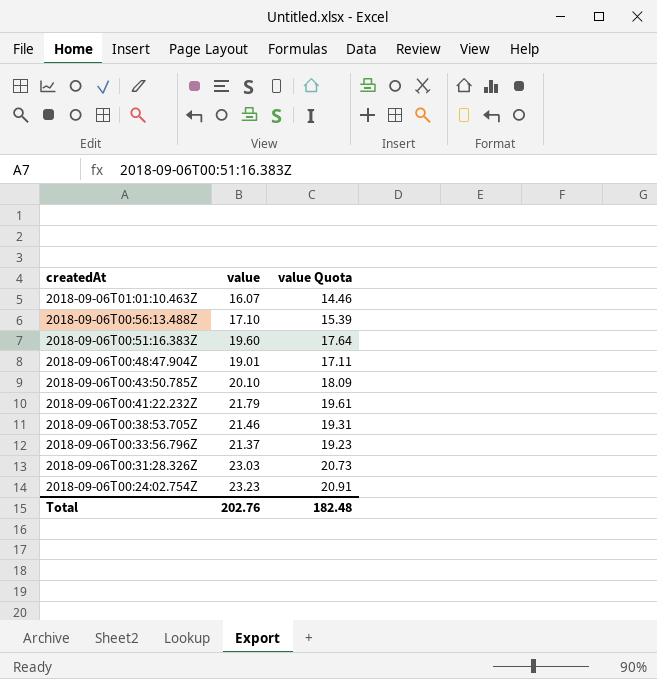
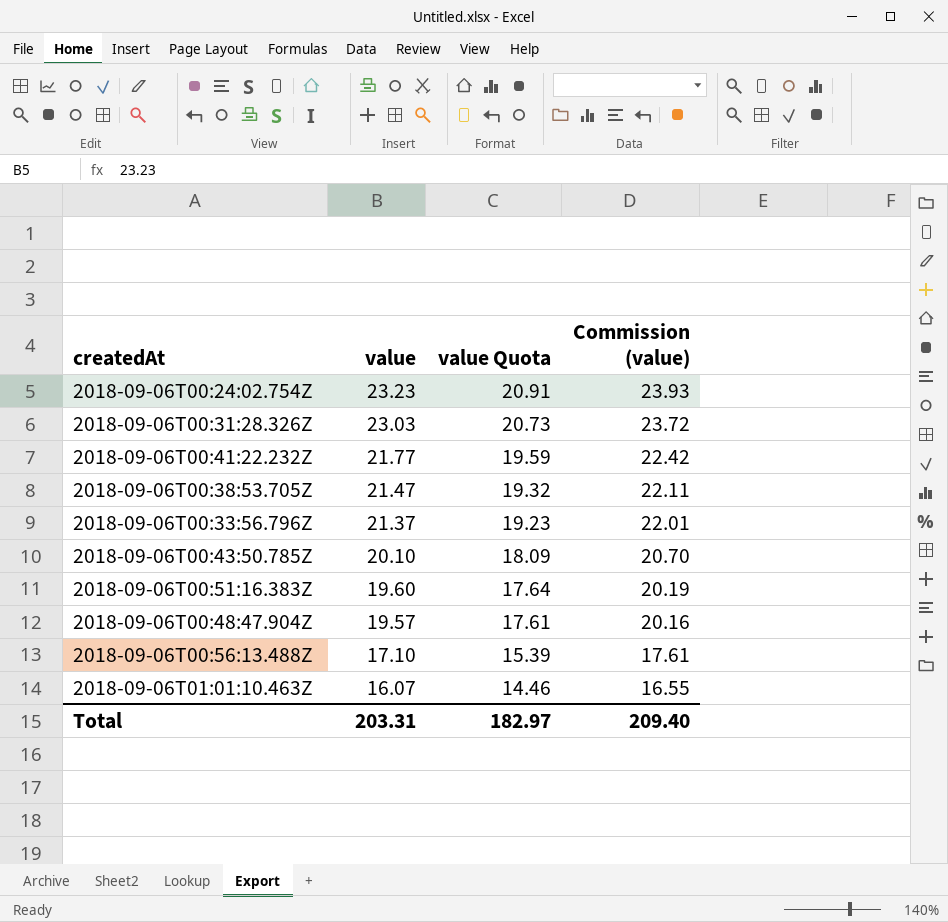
row order: createdAt descending -> value descending
column Commission (value) | formula: none -> [value] * 1.03
2018-09-06T00:41:22.232Z | value: 21.79 -> 21.77
2018-09-06T00:41:22.232Z | value Quota: 19.61 -> 19.59
2018-09-06T00:38:53.705Z | value: 21.46 -> 21.47
2018-09-06T00:38:53.705Z | value Quota: 19.31 -> 19.32
2018-09-06T00:48:47.904Z | value: 19.01 -> 19.57
2018-09-06T00:48:47.904Z | value Quota: 17.11 -> 17.61
Total | value: 202.76 -> 203.31
Total | value Quota: 182.48 -> 182.97

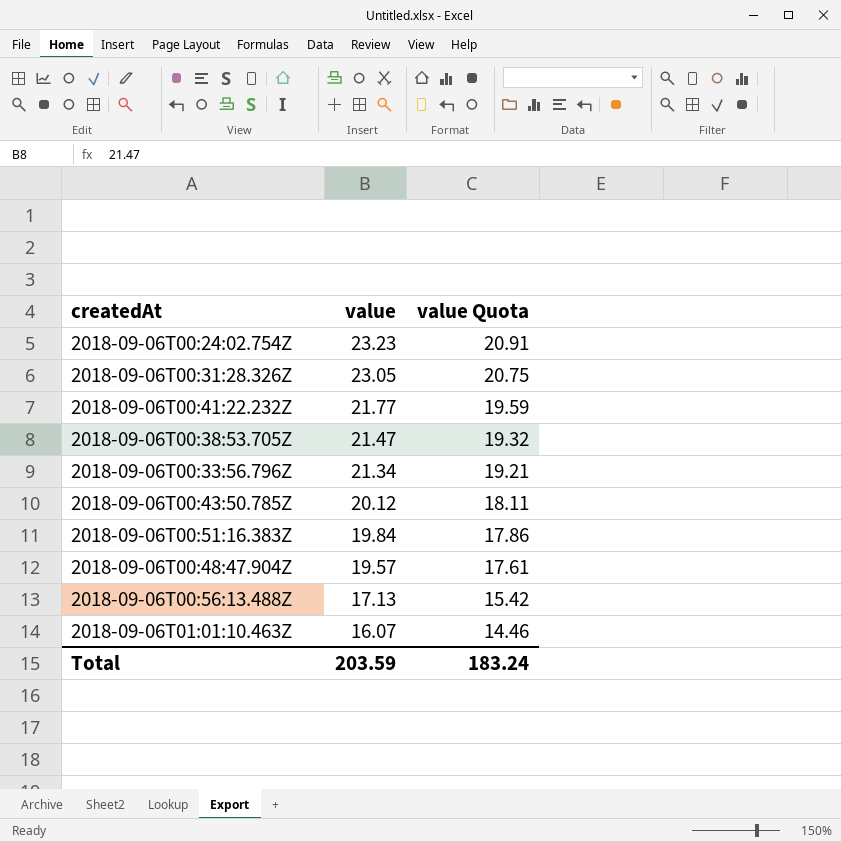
column Commission (value) | formula: [value] * 1.03 -> none
2018-09-06T00:31:28.326Z | value: 23.03 -> 23.05
2018-09-06T00:31:28.326Z | value Quota: 20.73 -> 20.75
2018-09-06T00:33:56.796Z | value: 21.37 -> 21.34
2018-09-06T00:33:56.796Z | value Quota: 19.23 -> 19.21
2018-09-06T00:43:50.785Z | value: 20.10 -> 20.12
2018-09-06T00:43:50.785Z | value Quota: 18.09 -> 18.11
2018-09-06T00:51:16.383Z | value: 19.60 -> 19.84
2018-09-06T00:51:16.383Z | value Quota: 17.64 -> 17.86
2018-09-06T00:56:13.488Z | value: 17.10 -> 17.13
2018-09-06T00:56:13.488Z | value Quota: 15.39 -> 15.42
Total | value: 203.31 -> 203.59
Total | value Quota: 182.97 -> 183.24

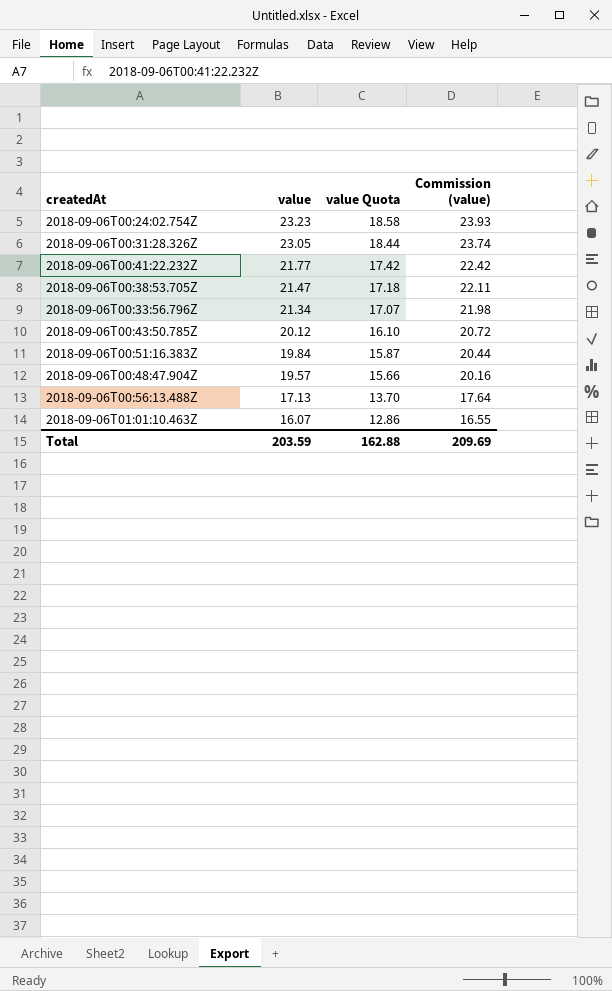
column value Quota | formula: [value] * 0.9 -> [value] * 0.8
column Commission (value) | formula: none -> [value] * 1.03
Total | value Quota: 183.24 -> 162.88

